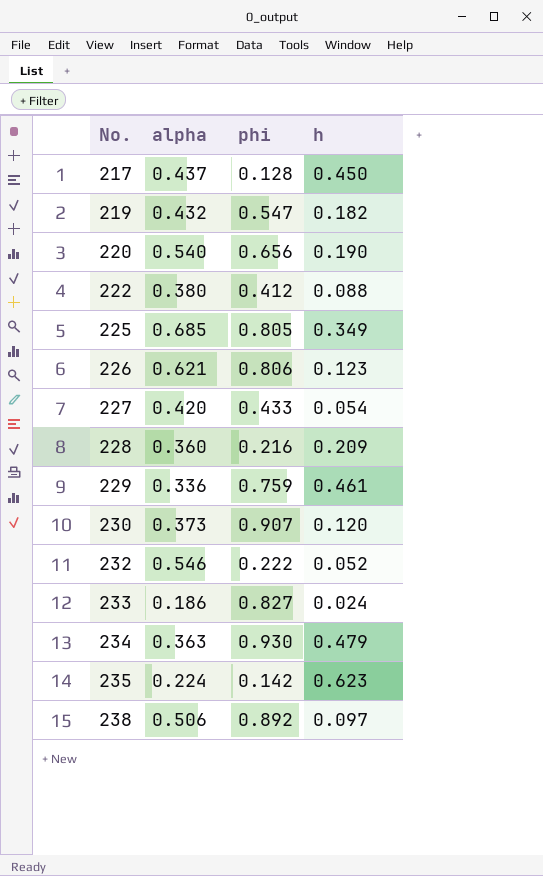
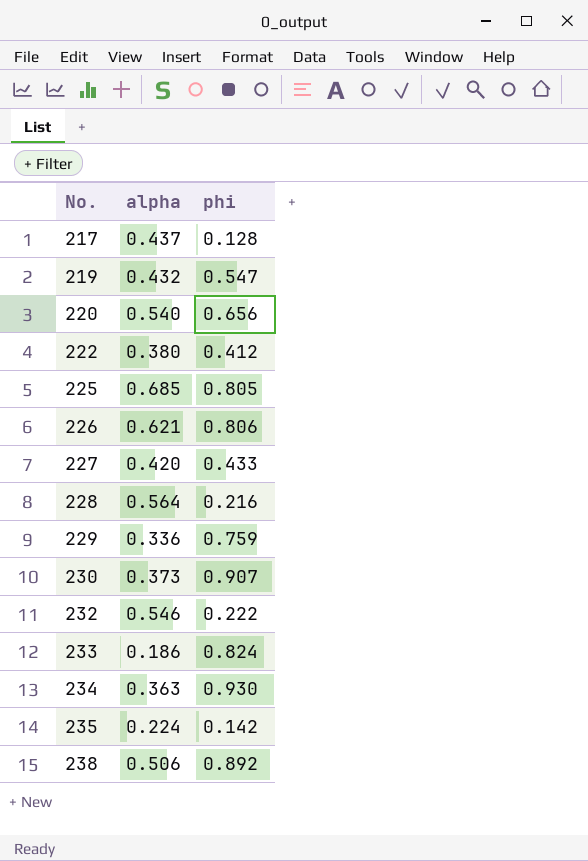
column h | position: 4 -> none
228 | alpha: 0.360 -> 0.564
233 | phi: 0.827 -> 0.824

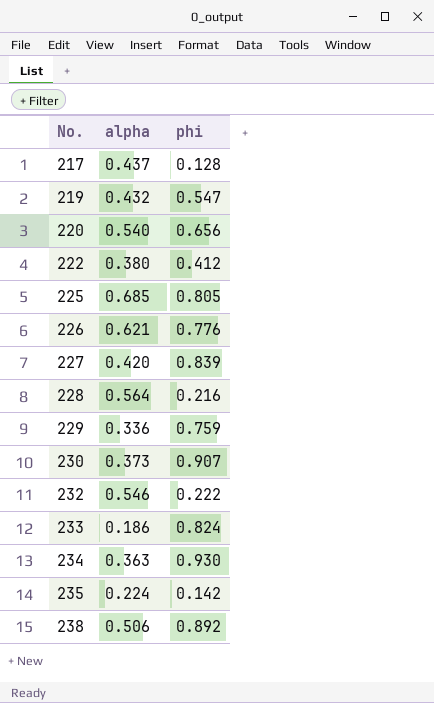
226 | phi: 0.806 -> 0.776
227 | phi: 0.433 -> 0.839

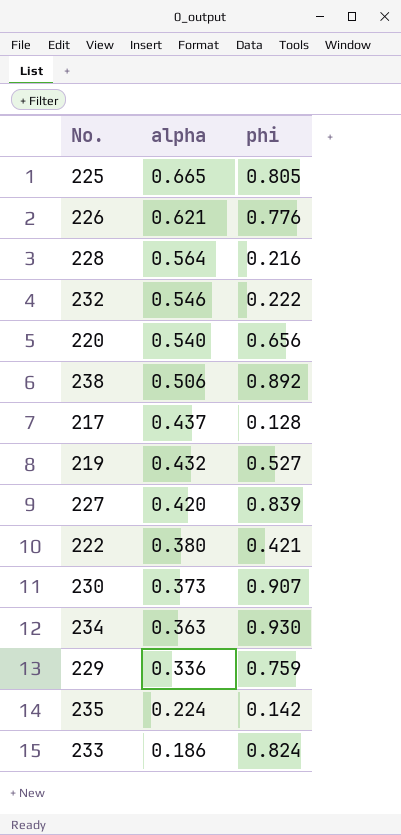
row order: No. ascending -> alpha descending
225 | alpha: 0.685 -> 0.665
219 | phi: 0.547 -> 0.527
222 | phi: 0.412 -> 0.421

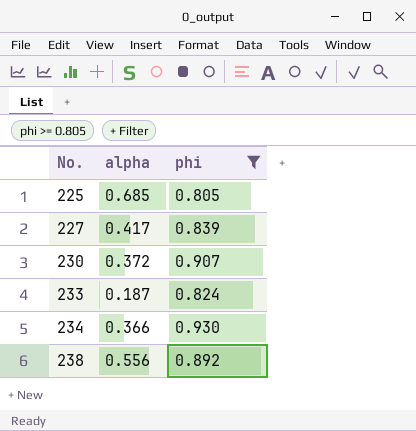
filter: none -> phi >= 0.805
row order: alpha descending -> No. ascending
225 | alpha: 0.665 -> 0.685
227 | alpha: 0.420 -> 0.417
230 | alpha: 0.373 -> 0.372
233 | alpha: 0.186 -> 0.187
234 | alpha: 0.363 -> 0.366
238 | alpha: 0.506 -> 0.556

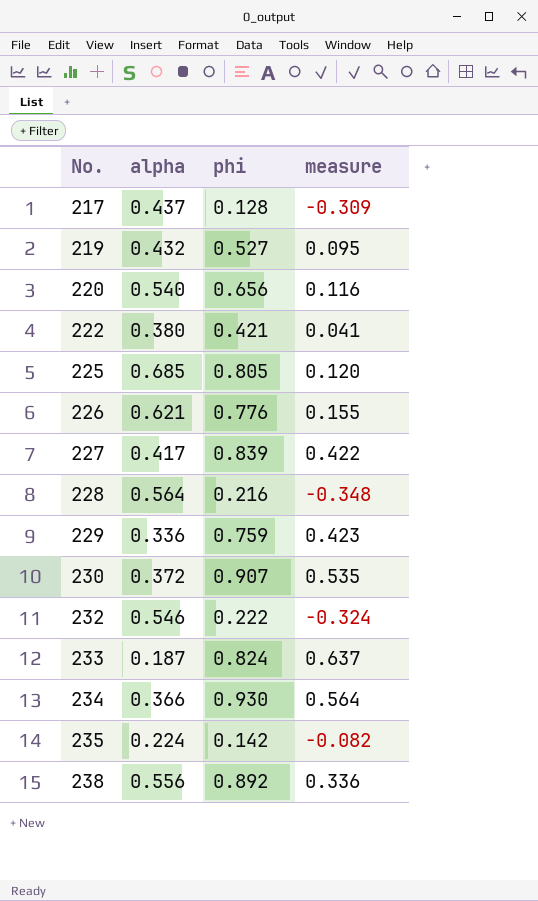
filter: phi >= 0.805 -> none
column measure | formula: none -> [phi] - [alpha]

